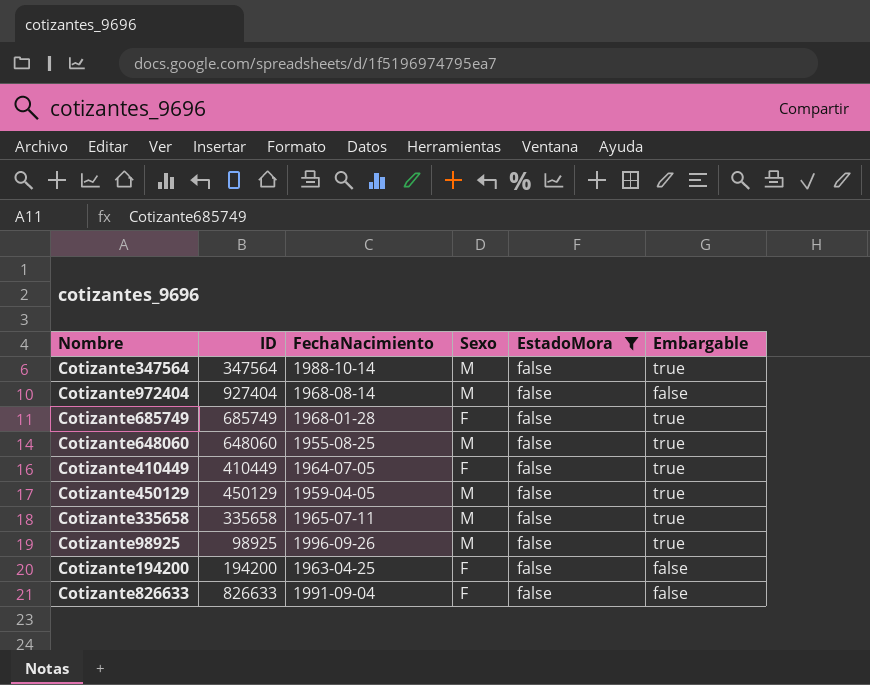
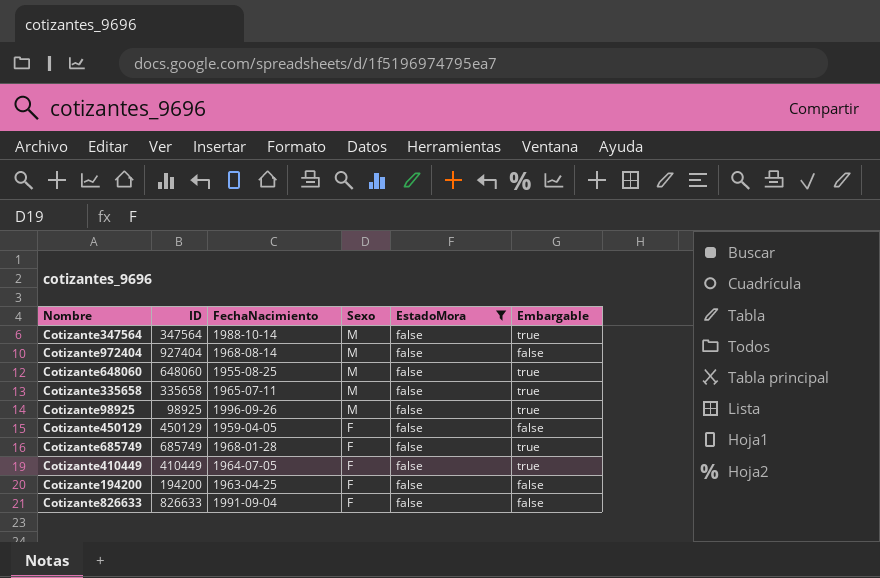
row order: none -> Sexo descending
Cotizante450129 | Sexo: M -> F
Cotizante450129 | Embargable: true -> false

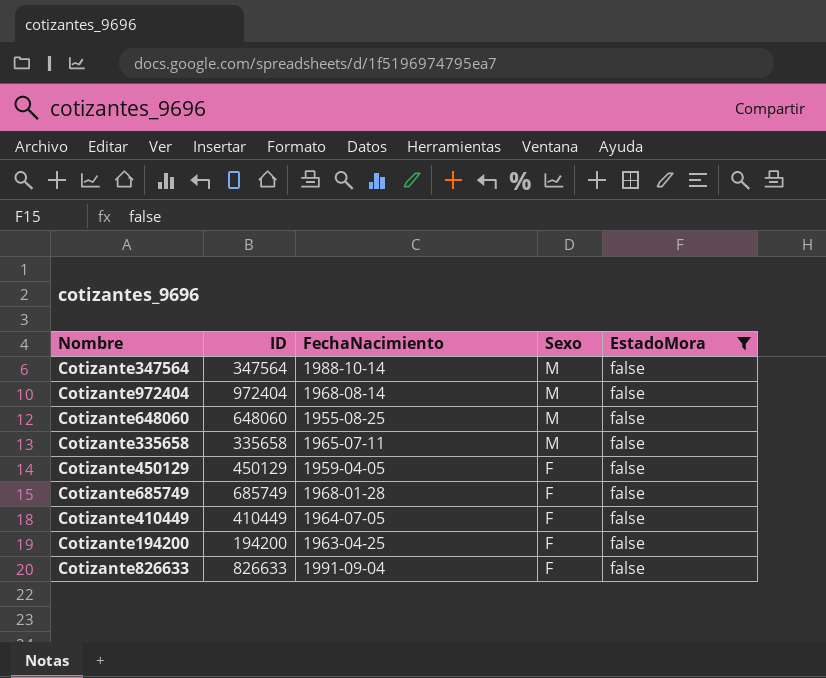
column Embargable | position: 6 -> none
row Cotizante98925: 98925 | 1996-09-26 | M | false | true -> none
Cotizante972404 | ID: 927404 -> 972404

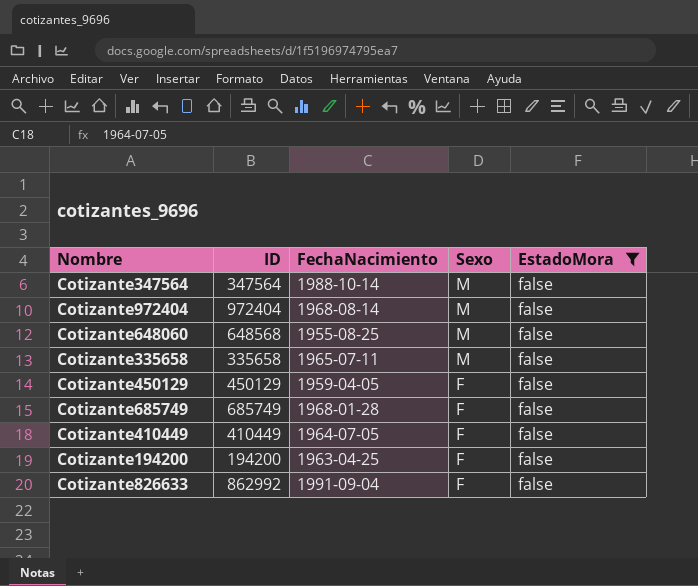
Cotizante648060 | ID: 648060 -> 648568
Cotizante826633 | ID: 826633 -> 862992

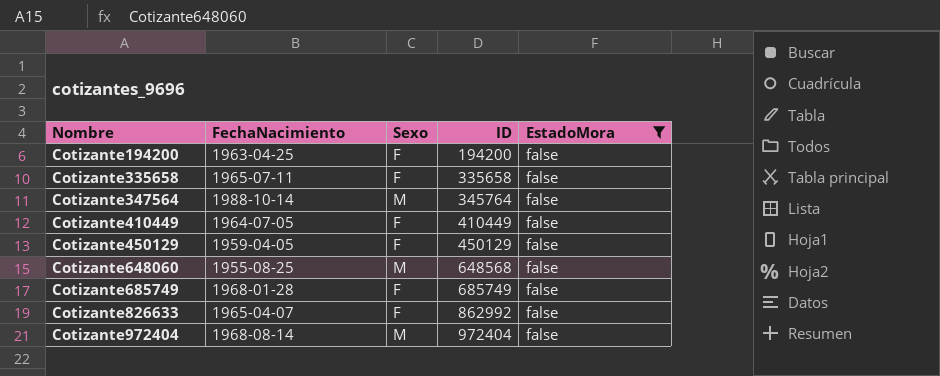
row order: Sexo descending -> Nombre ascending
column ID | position: 2 -> 4
Cotizante335658 | Sexo: M -> F
Cotizante347564 | ID: 347564 -> 345764
Cotizante826633 | FechaNacimiento: 1991-09-04 -> 1965-04-07

